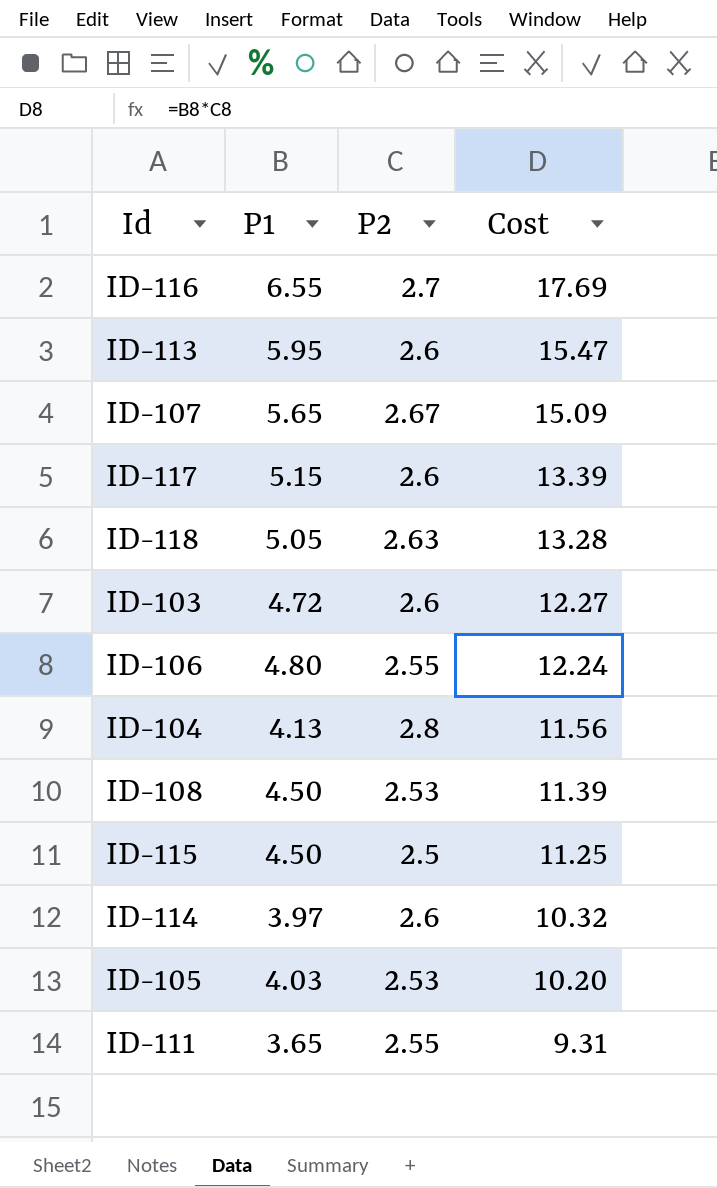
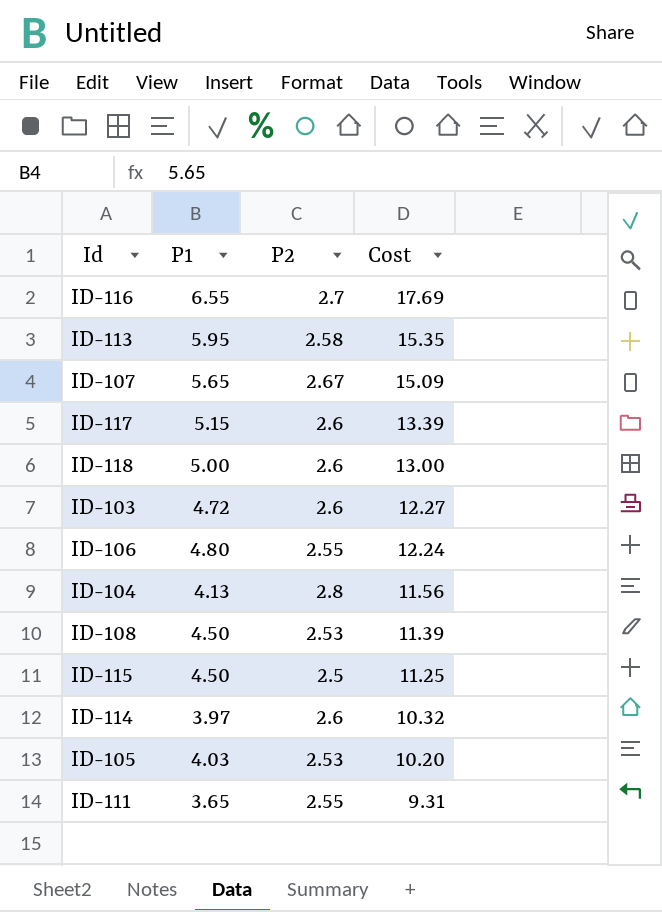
ID-113 | P2: 2.6 -> 2.58
ID-113 | Cost: 15.47 -> 15.35
ID-118 | P1: 5.05 -> 5.00
ID-118 | P2: 2.63 -> 2.6
ID-118 | Cost: 13.28 -> 13.00

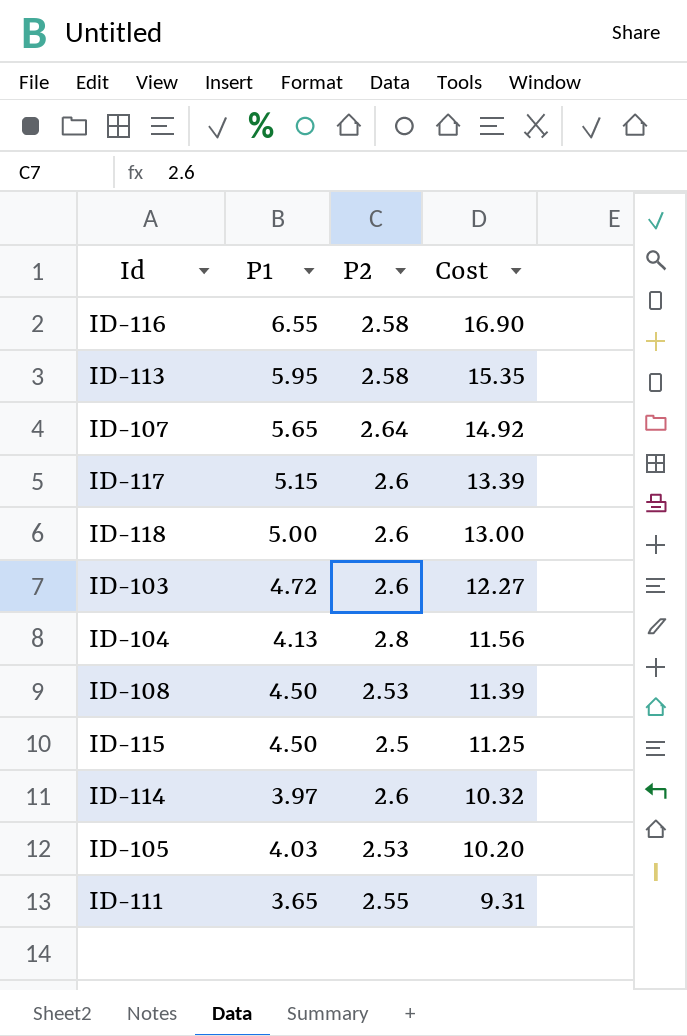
row ID-106: 4.80 | 2.55 | 12.24 -> none
ID-116 | P2: 2.7 -> 2.58
ID-116 | Cost: 17.69 -> 16.90
ID-107 | P2: 2.67 -> 2.64
ID-107 | Cost: 15.09 -> 14.92

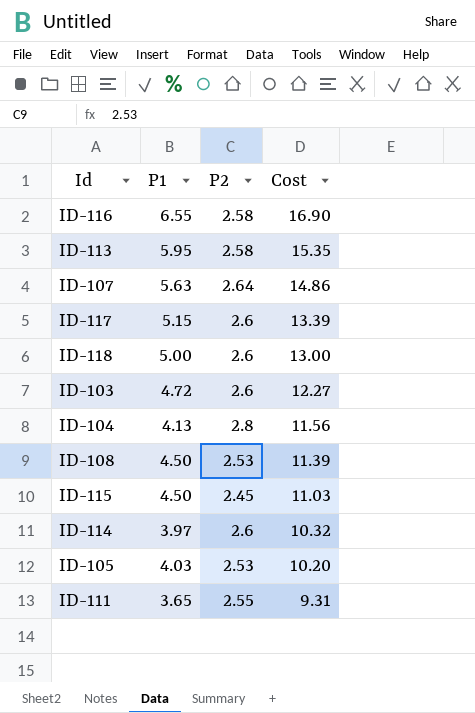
ID-107 | P1: 5.65 -> 5.63
ID-107 | Cost: 14.92 -> 14.86
ID-115 | P2: 2.5 -> 2.45
ID-115 | Cost: 11.25 -> 11.03

